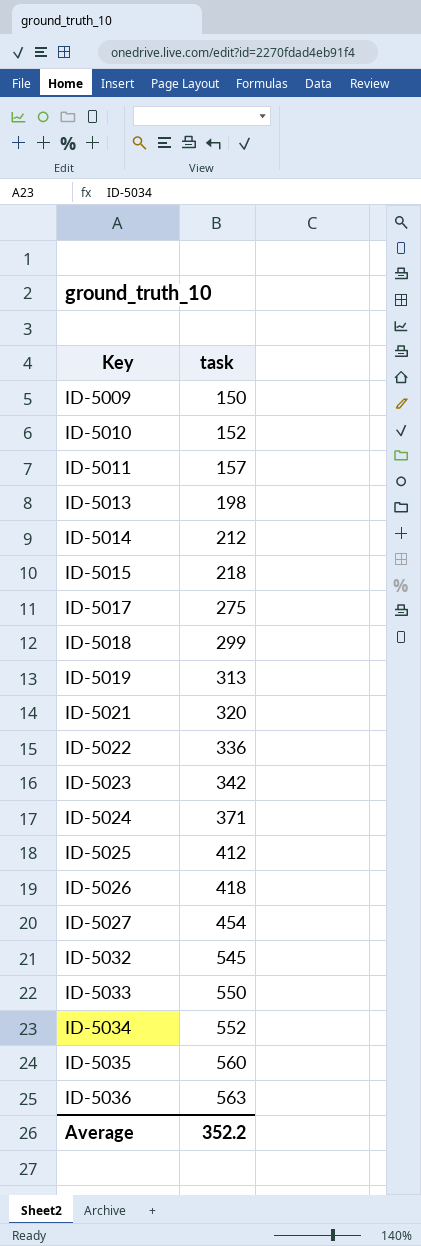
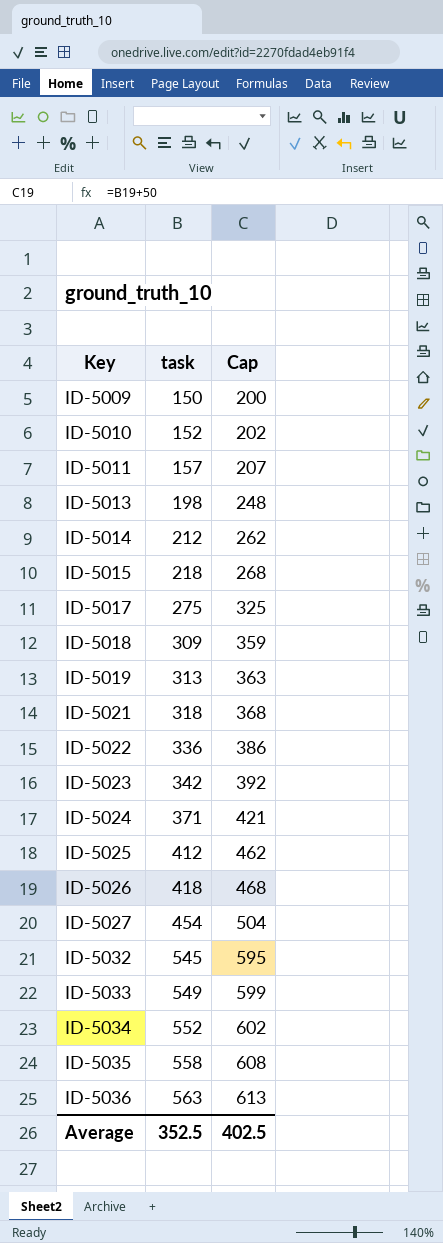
column Cap | formula: none -> [task] + 50
ID-5018 | task: 299 -> 309
ID-5021 | task: 320 -> 318
ID-5033 | task: 550 -> 549
ID-5035 | task: 560 -> 558
Average | task: 352.2 -> 352.5

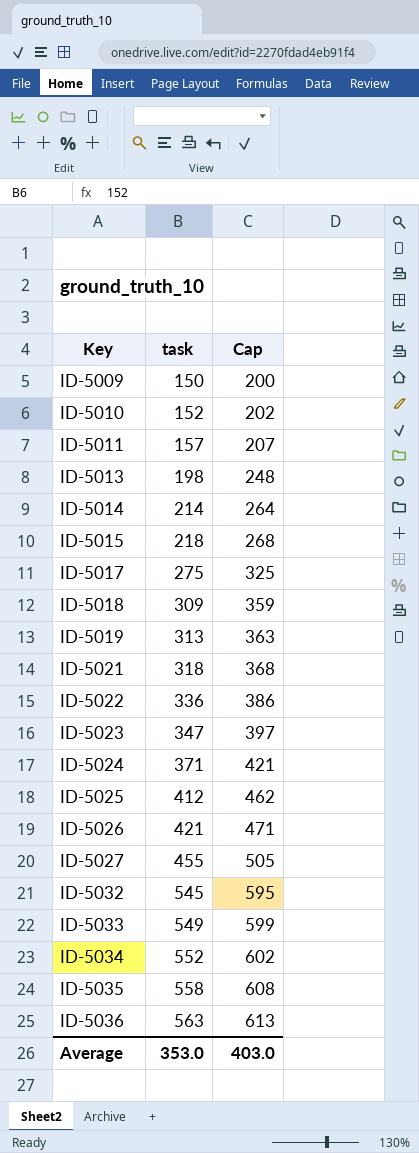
ID-5014 | task: 212 -> 214
ID-5014 | Cap: 262 -> 264
ID-5023 | task: 342 -> 347
ID-5023 | Cap: 392 -> 397
ID-5026 | task: 418 -> 421
ID-5026 | Cap: 468 -> 471
ID-5027 | task: 454 -> 455
ID-5027 | Cap: 504 -> 505
Average | task: 352.5 -> 353.0
Average | Cap: 402.5 -> 403.0

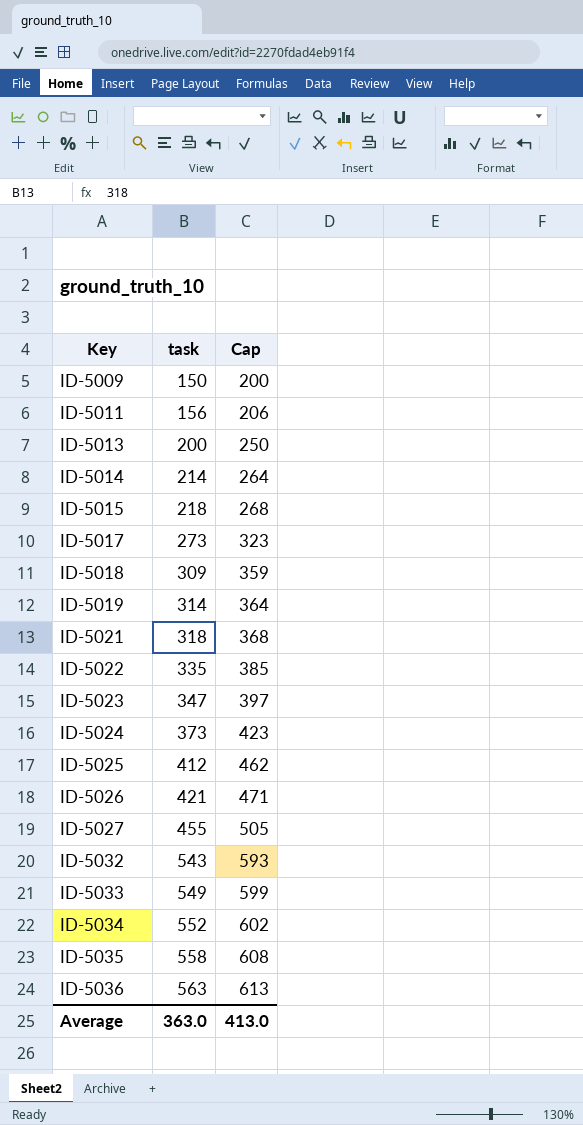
row ID-5010: 152 | 202 -> none
ID-5011 | task: 157 -> 156
ID-5011 | Cap: 207 -> 206
ID-5013 | task: 198 -> 200
ID-5013 | Cap: 248 -> 250
ID-5017 | task: 275 -> 273
ID-5017 | Cap: 325 -> 323
ID-5019 | task: 313 -> 314
ID-5019 | Cap: 363 -> 364
ID-5022 | task: 336 -> 335
ID-5022 | Cap: 386 -> 385
ID-5024 | task: 371 -> 373
ID-5024 | Cap: 421 -> 423
ID-5032 | task: 545 -> 543
ID-5032 | Cap: 595 -> 593
Average | task: 353.0 -> 363.0
Average | Cap: 403.0 -> 413.0

